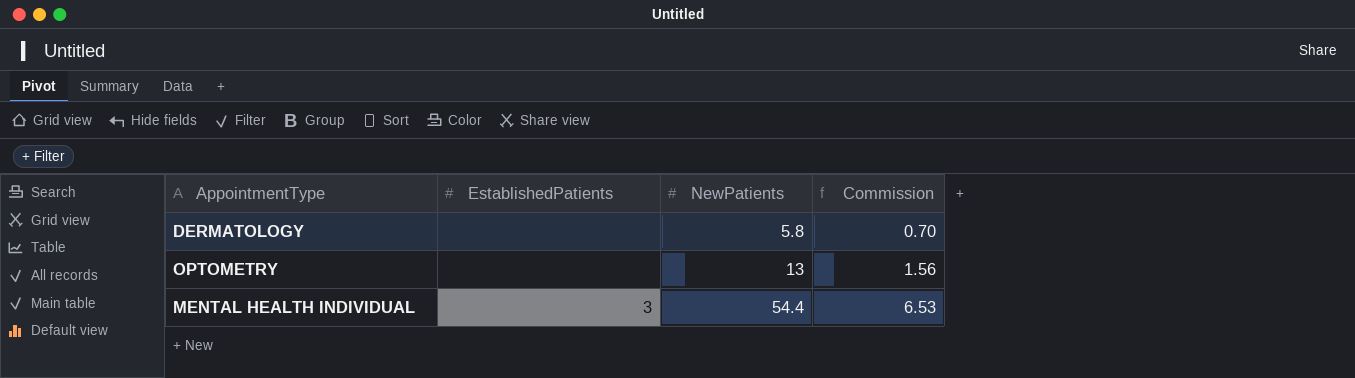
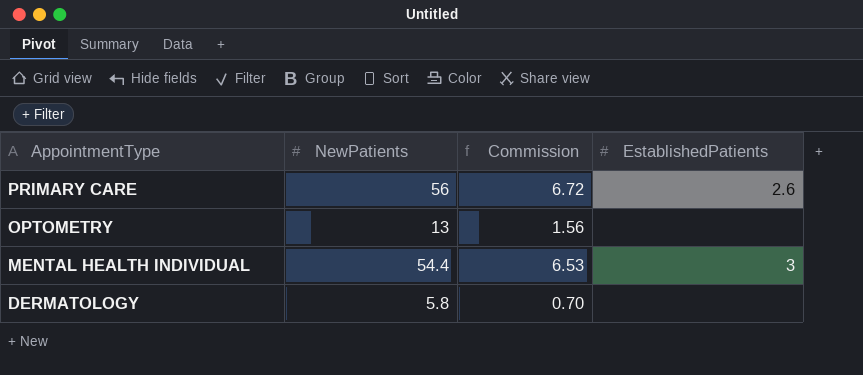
row order: NewPatients ascending -> AppointmentType descending
column EstablishedPatients | position: 2 -> 4
row PRIMARY CARE: none -> 56 | 6.72 | 2.6

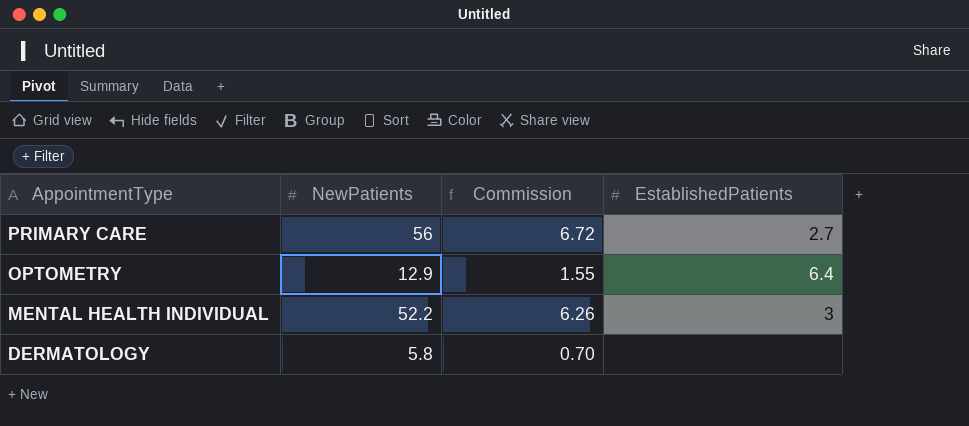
PRIMARY CARE | EstablishedPatients: 2.6 -> 2.7
OPTOMETRY | NewPatients: 13 -> 12.9
OPTOMETRY | Commission: 1.56 -> 1.55
OPTOMETRY | EstablishedPatients: none -> 6.4
MENTAL HEALTH INDIVIDUAL | NewPatients: 54.4 -> 52.2
MENTAL HEALTH INDIVIDUAL | Commission: 6.53 -> 6.26

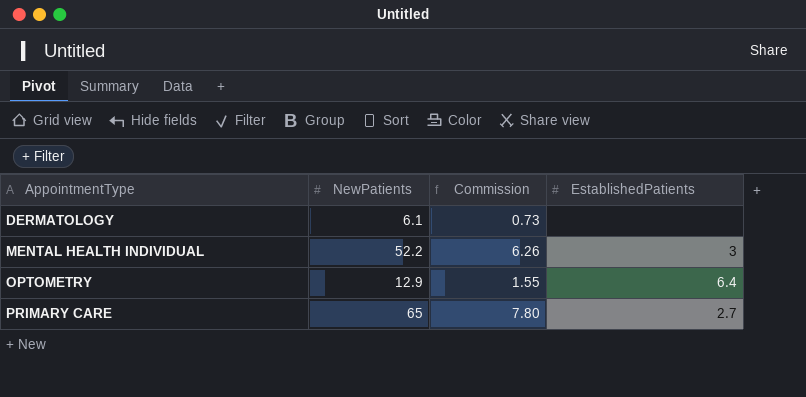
row order: AppointmentType descending -> AppointmentType ascending
DERMATOLOGY | NewPatients: 5.8 -> 6.1
DERMATOLOGY | Commission: 0.70 -> 0.73
PRIMARY CARE | NewPatients: 56 -> 65
PRIMARY CARE | Commission: 6.72 -> 7.80

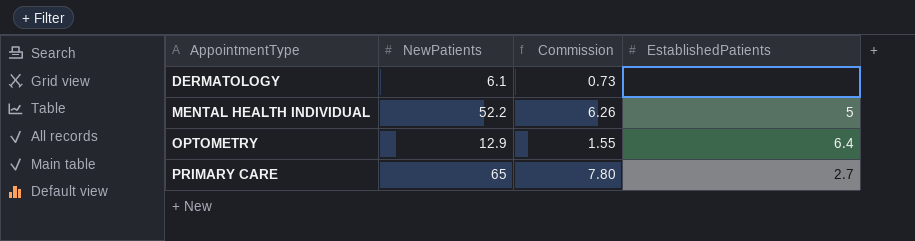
MENTAL HEALTH INDIVIDUAL | EstablishedPatients: 3 -> 5

